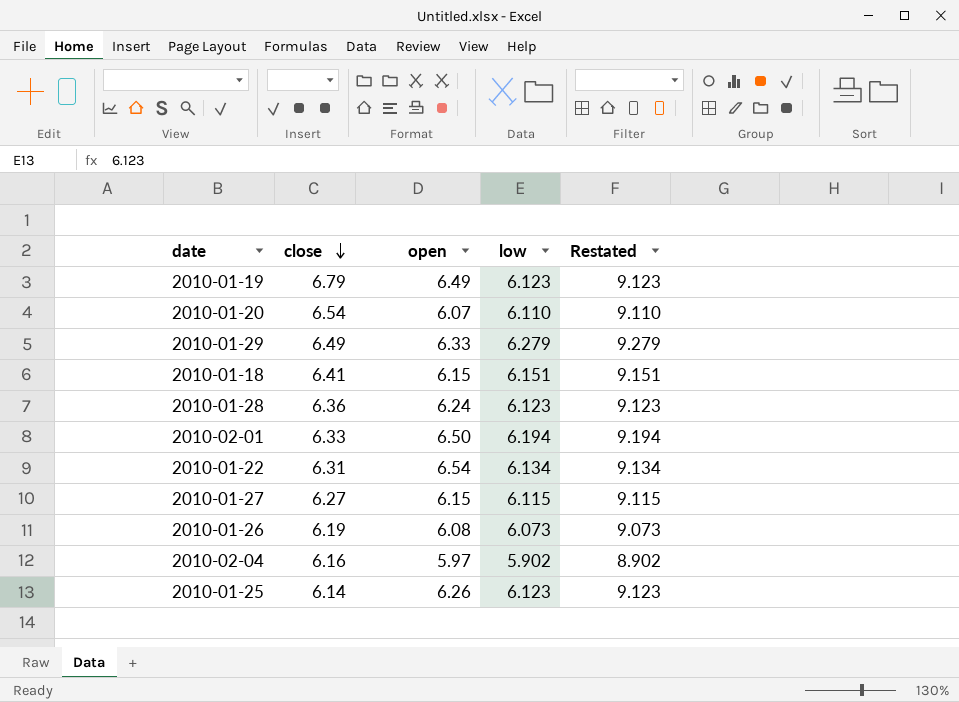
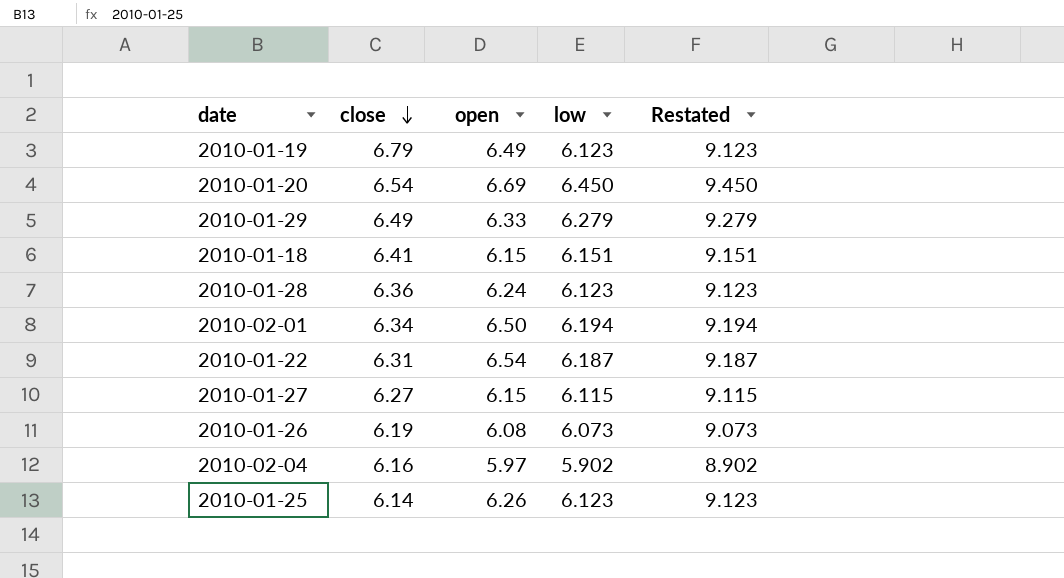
2010-01-20 | open: 6.07 -> 6.69
2010-01-20 | low: 6.110 -> 6.450
2010-01-20 | Restated: 9.110 -> 9.450
2010-02-01 | close: 6.33 -> 6.34
2010-01-22 | low: 6.134 -> 6.187
2010-01-22 | Restated: 9.134 -> 9.187

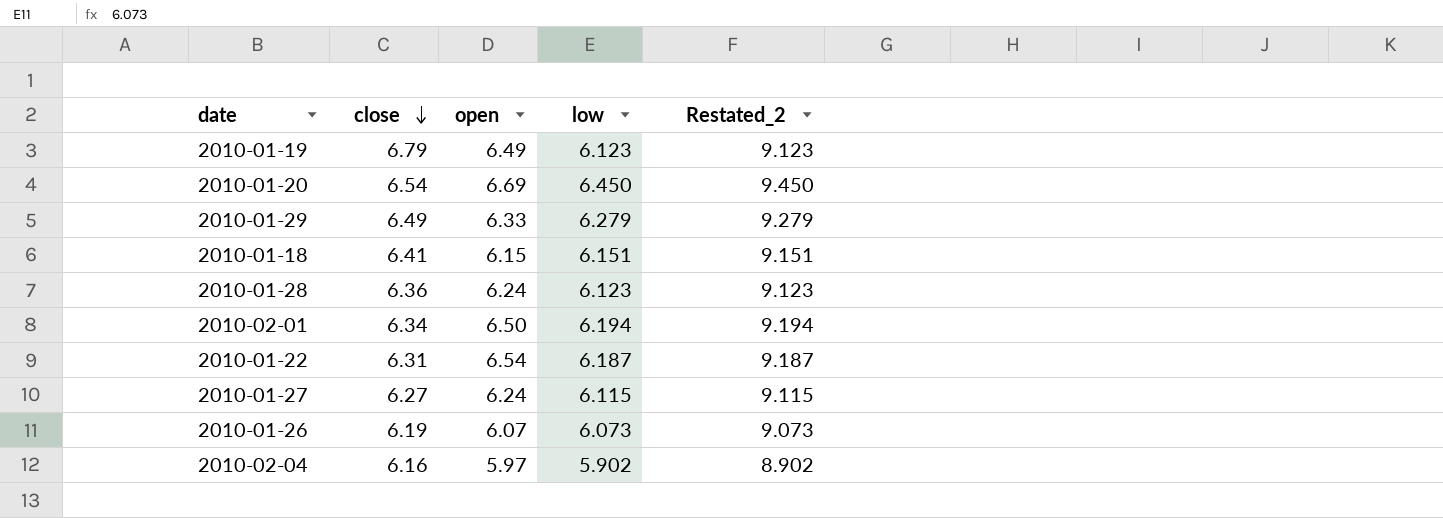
column name: Restated -> Restated_2
row 2010-01-25: 6.14 | 6.26 | 6.123 | 9.123 -> none
2010-01-27 | open: 6.15 -> 6.24
2010-01-26 | open: 6.08 -> 6.07

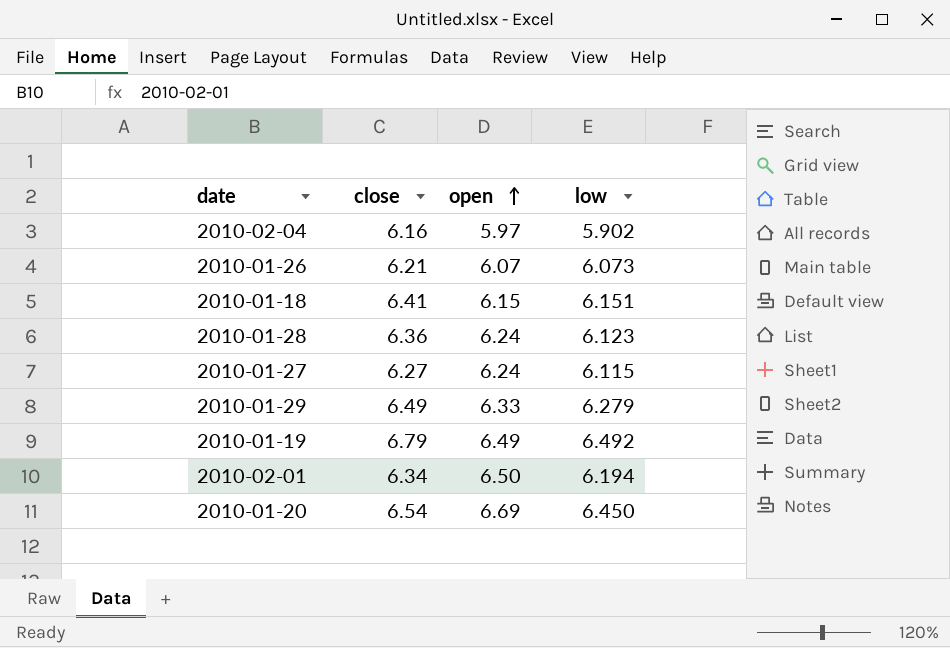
row order: close descending -> open ascending
column Restated_2 | formula: [low] + 3 -> none
row 2010-01-22: 6.31 | 6.54 | 6.187 | 9.187 -> none
2010-01-26 | close: 6.19 -> 6.21
2010-01-19 | low: 6.123 -> 6.492

